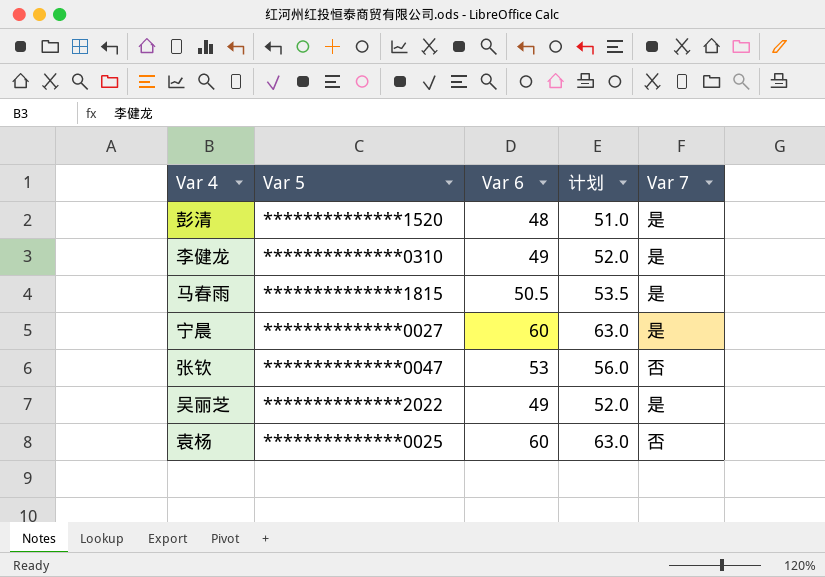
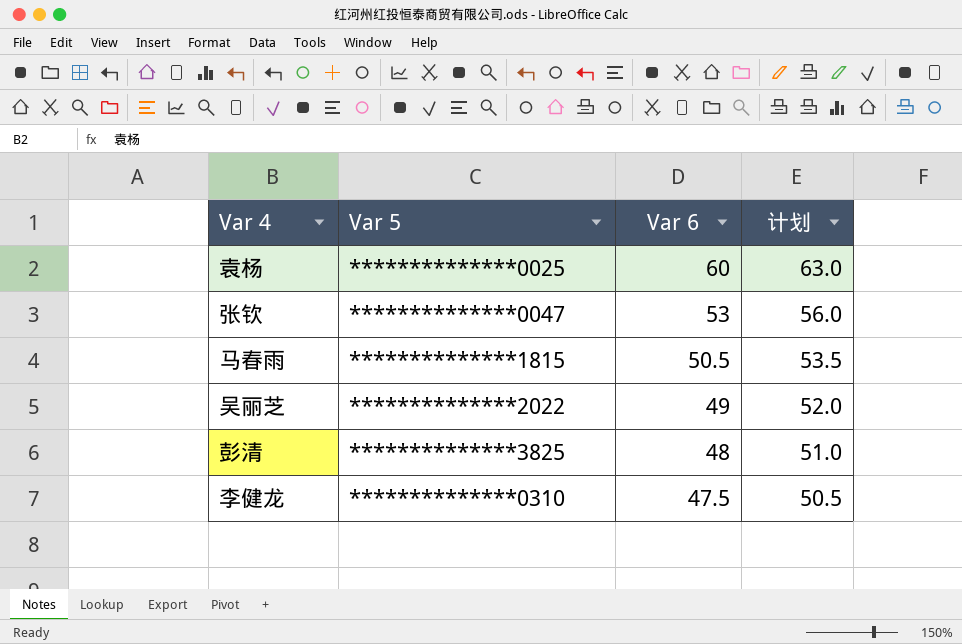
row order: none -> Var 6 descending
column Var 7 | position: 5 -> none
row 宁晨: **************0027 | 60 | 63.0 | 是 -> none
彭清 | Var 5: **************1520 -> **************3825
李健龙 | Var 6: 49 -> 47.5
李健龙 | 计划: 52.0 -> 50.5

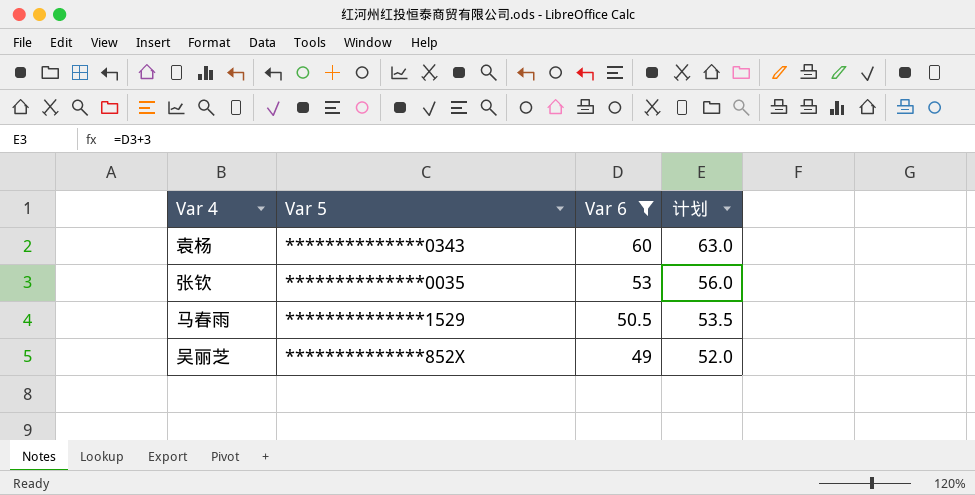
filter: none -> Var 6 >= 49
袁杨 | Var 5: **************0025 -> **************0343
张钦 | Var 5: **************0047 -> **************0035
马春雨 | Var 5: **************1815 -> **************1529
吴丽芝 | Var 5: **************2022 -> **************852X

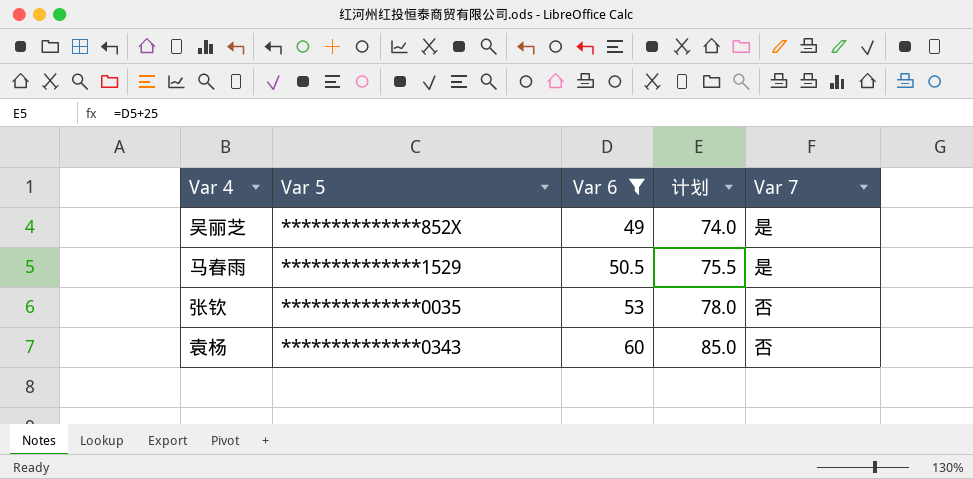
row order: Var 6 descending -> Var 6 ascending
column 计划 | formula: [Var 6] + 3 -> [Var 6] + 25
column Var 7 | position: none -> 5

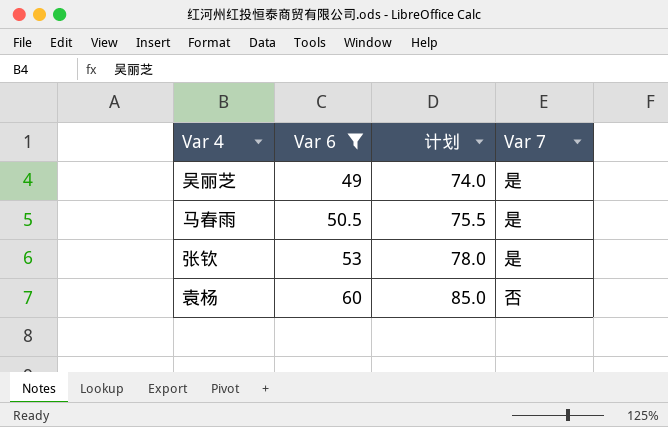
column Var 5 | position: 2 -> none
张钦 | Var 7: 否 -> 是

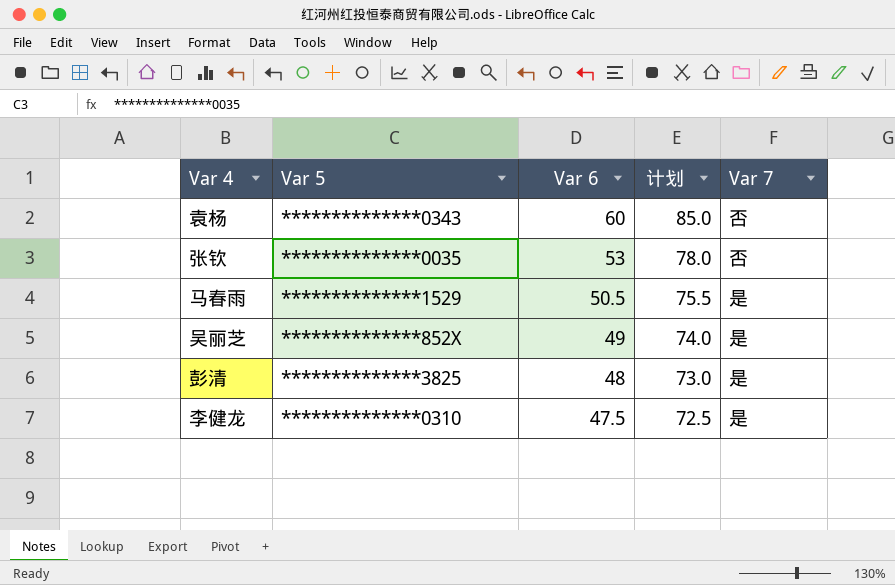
filter: Var 6 >= 49 -> none
row order: Var 6 ascending -> Var 6 descending
column Var 5 | position: none -> 2
张钦 | Var 7: 是 -> 否

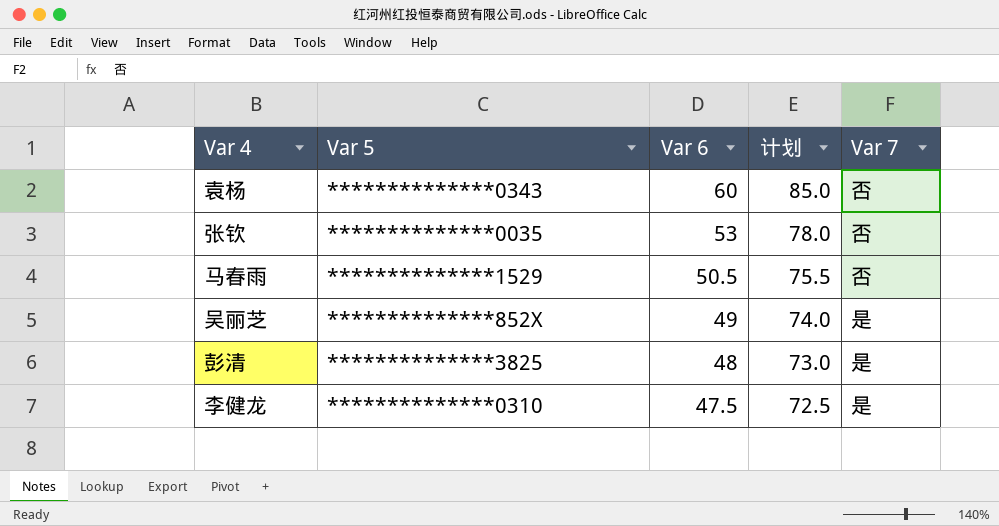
马春雨 | Var 7: 是 -> 否

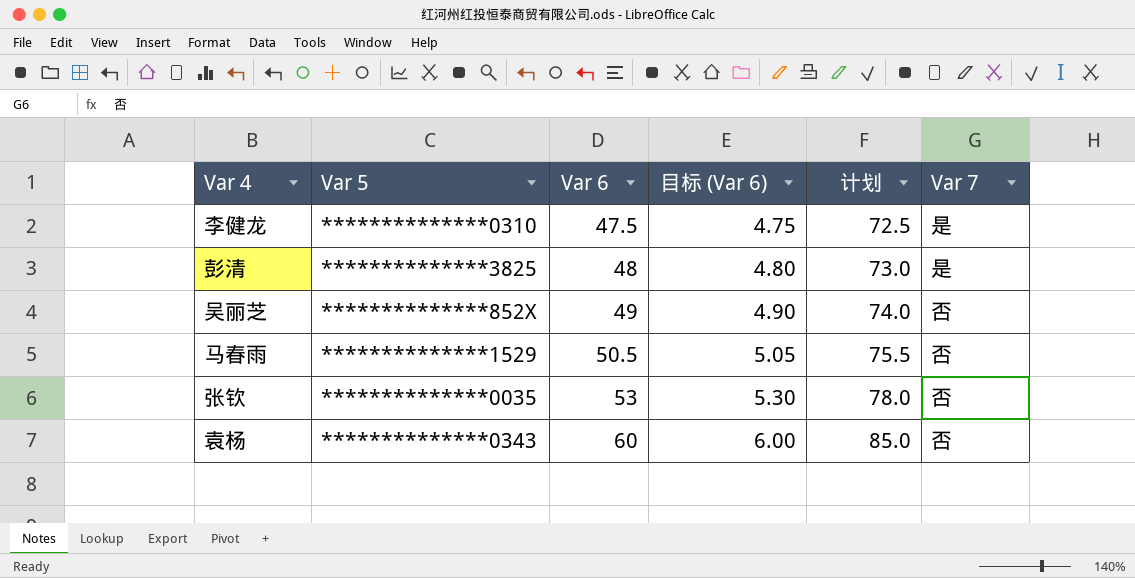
row order: Var 6 descending -> Var 6 ascending
column 目标 (Var 6) | formula: none -> [Var 6] * 0.1
吴丽芝 | Var 7: 是 -> 否

